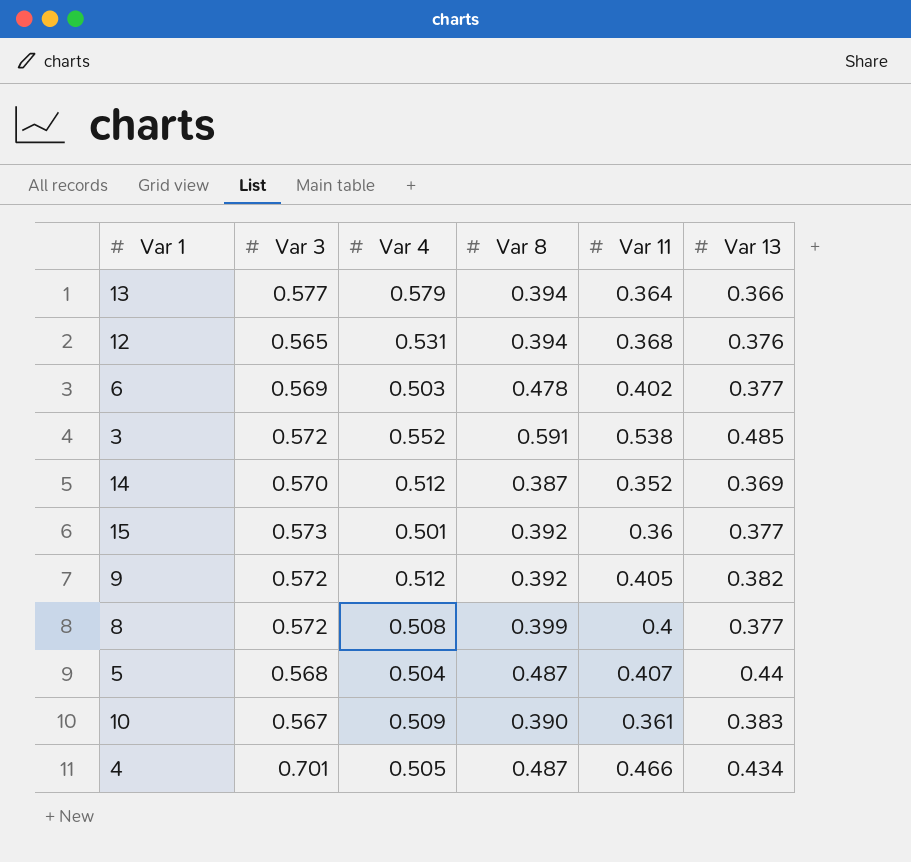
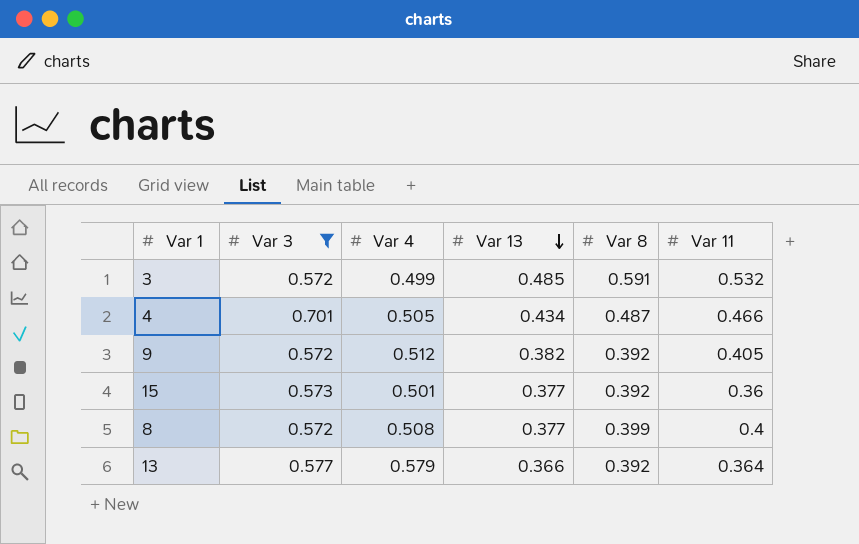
filter: none -> Var 3 >= 0.572
row order: none -> Var 13 descending
column Var 13 | position: 6 -> 4
3 | Var 4: 0.552 -> 0.499
3 | Var 11: 0.538 -> 0.532
13 | Var 8: 0.394 -> 0.392

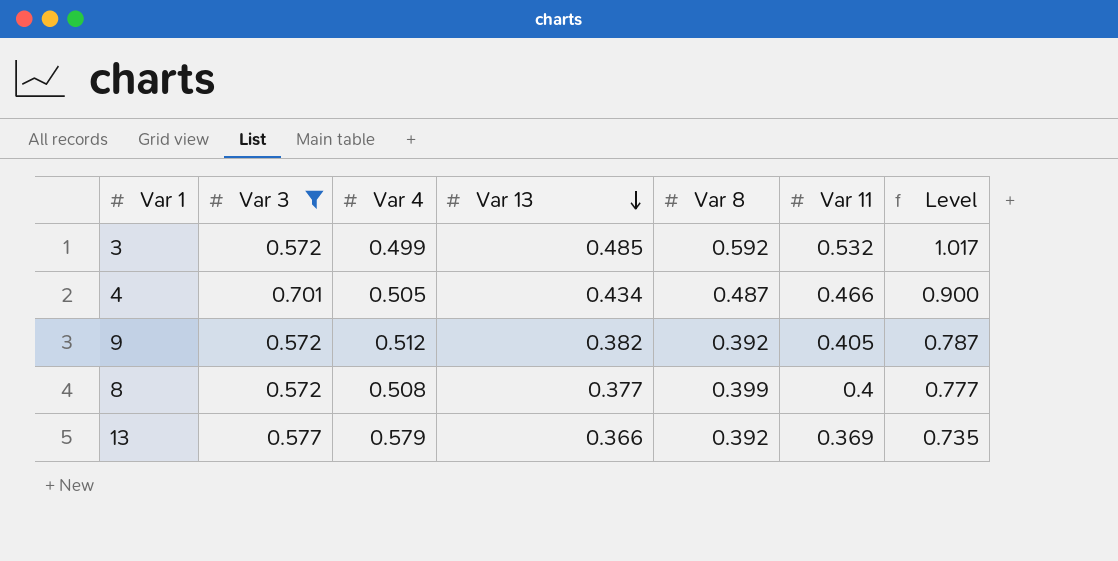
column Level | formula: none -> [Var 13] + [Var 11]
row 15: 0.573 | 0.501 | 0.377 | 0.392 | 0.36 -> none
3 | Var 8: 0.591 -> 0.592
13 | Var 11: 0.364 -> 0.369

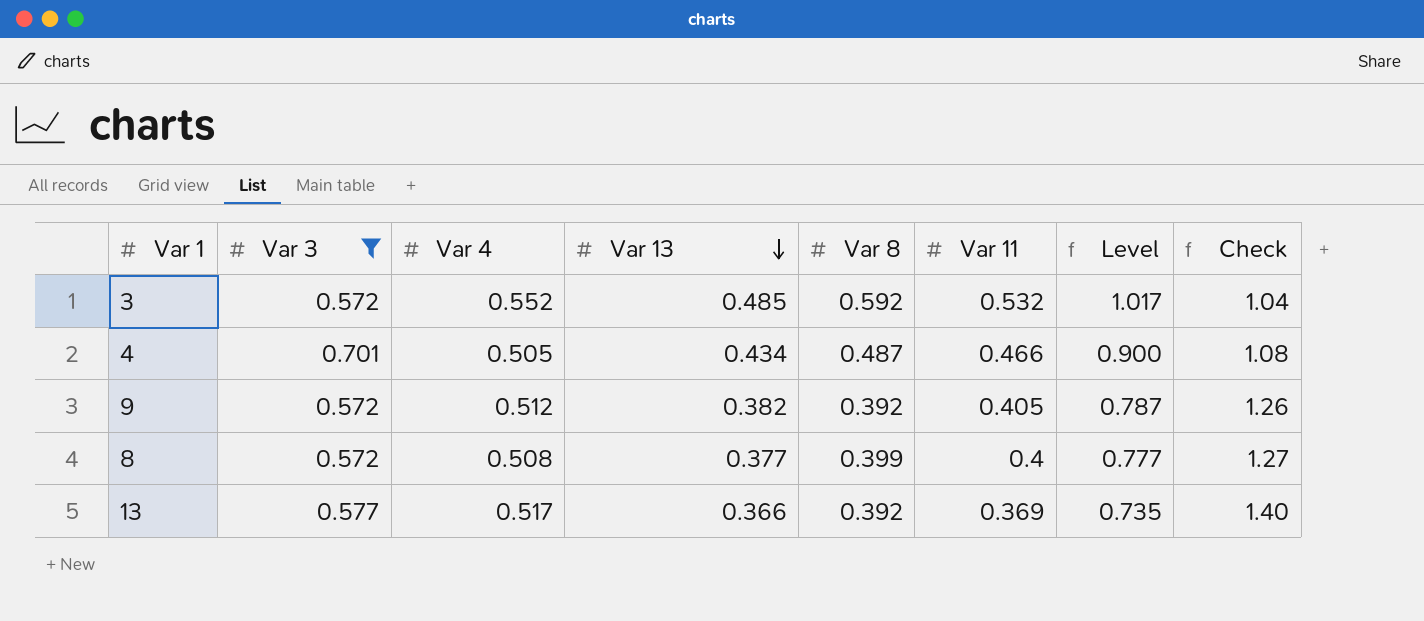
column Check | formula: none -> [Var 4] / [Var 11]
3 | Var 4: 0.499 -> 0.552
13 | Var 4: 0.579 -> 0.517

